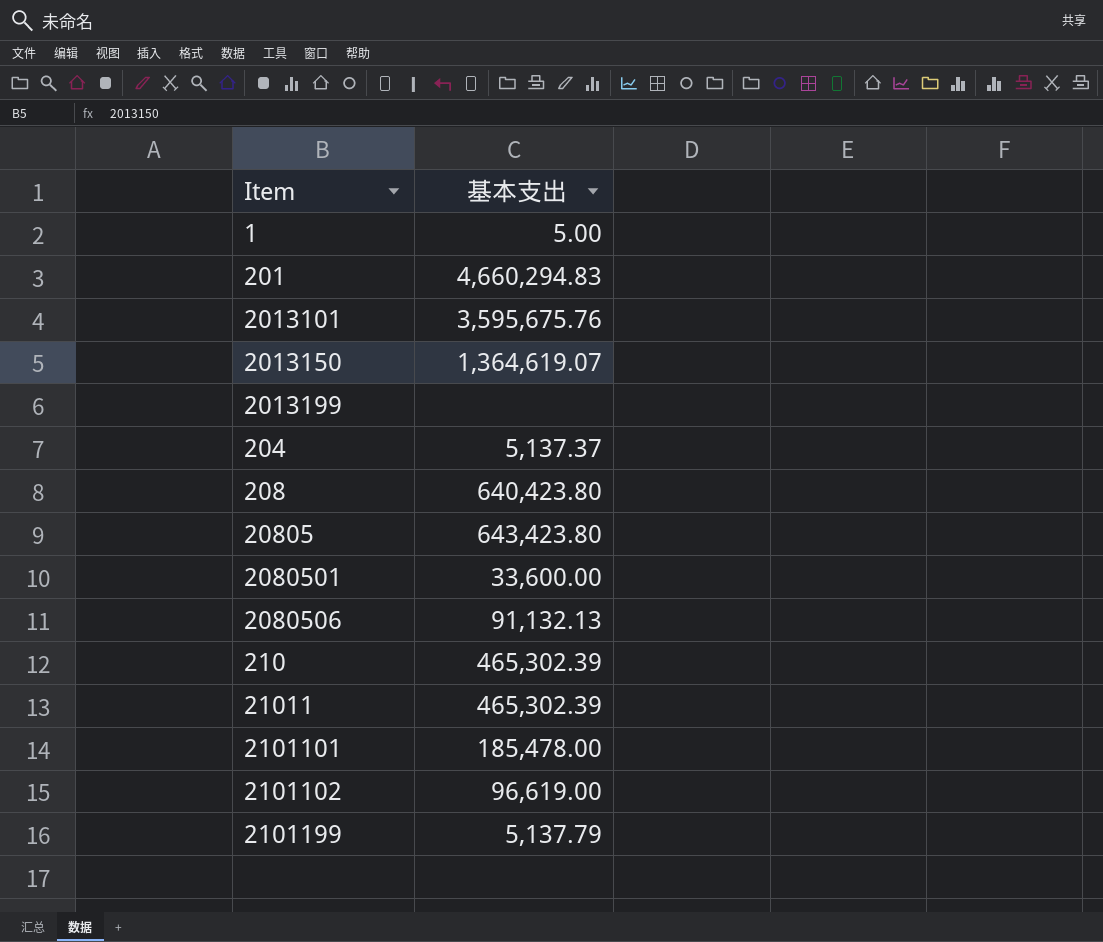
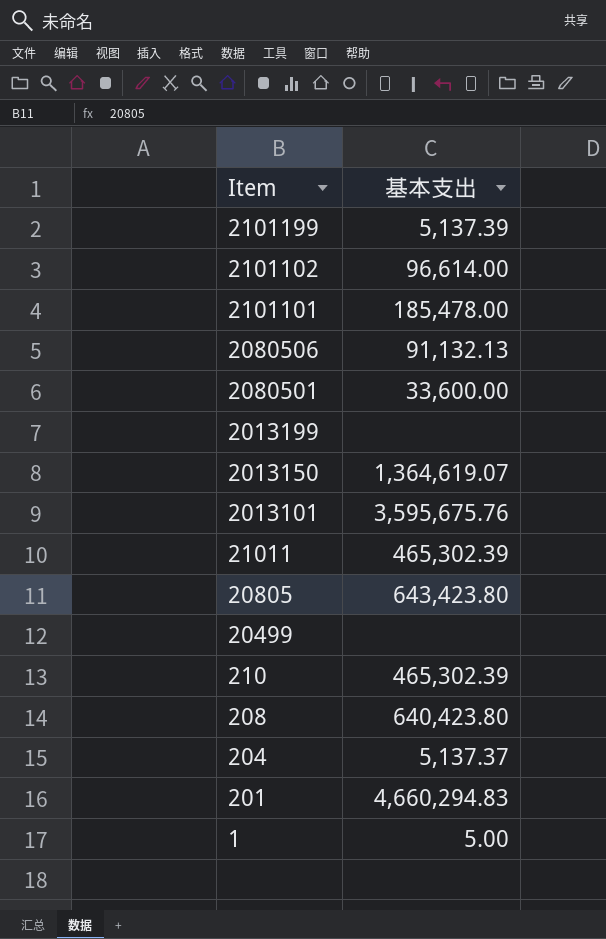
row order: none -> Item descending
2101199 | 基本支出: 5,137.79 -> 5,137.39
2101102 | 基本支出: 96,619.00 -> 96,614.00
row 20499: none -> none

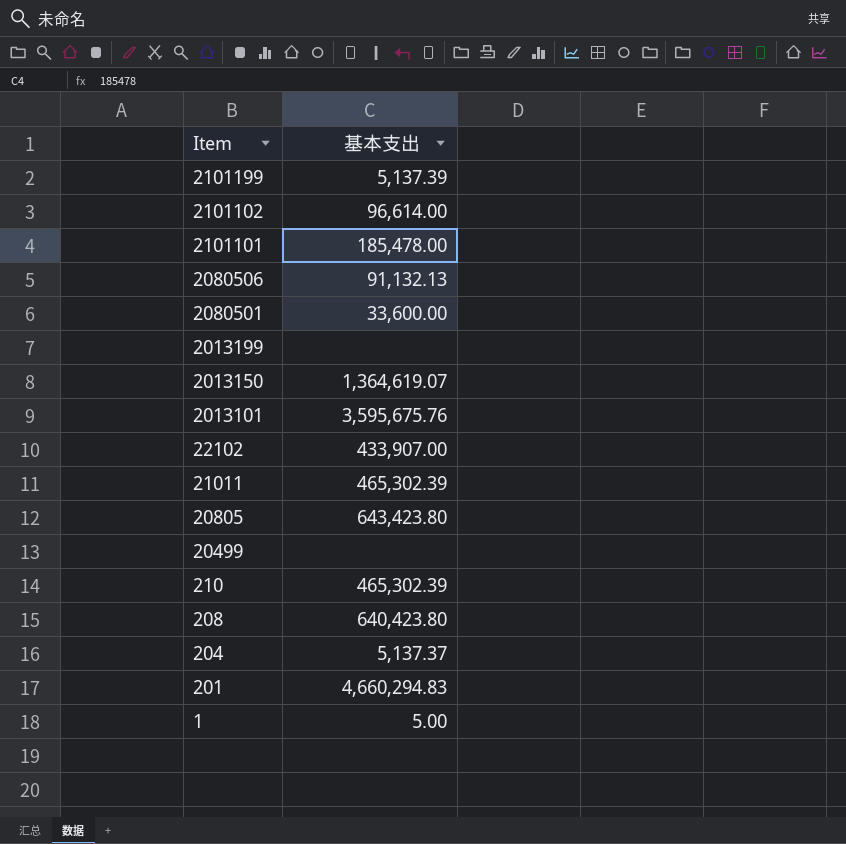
row 22102: none -> 433,907.00

